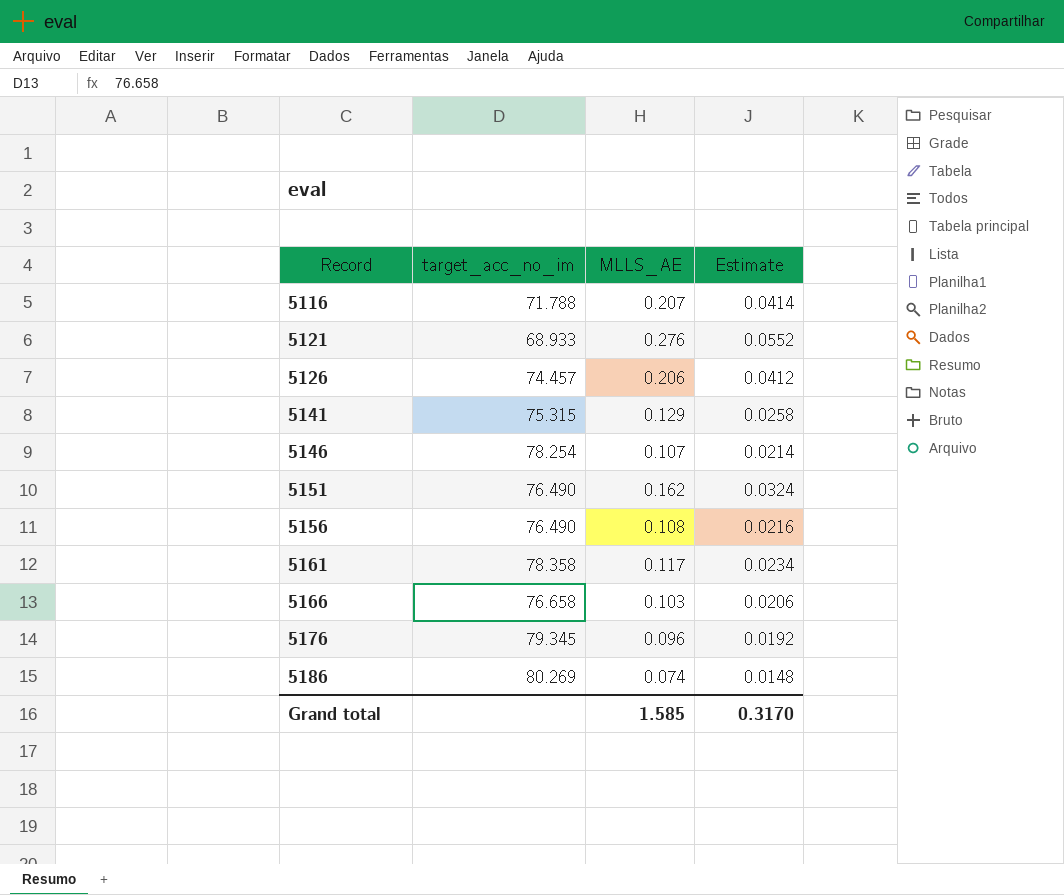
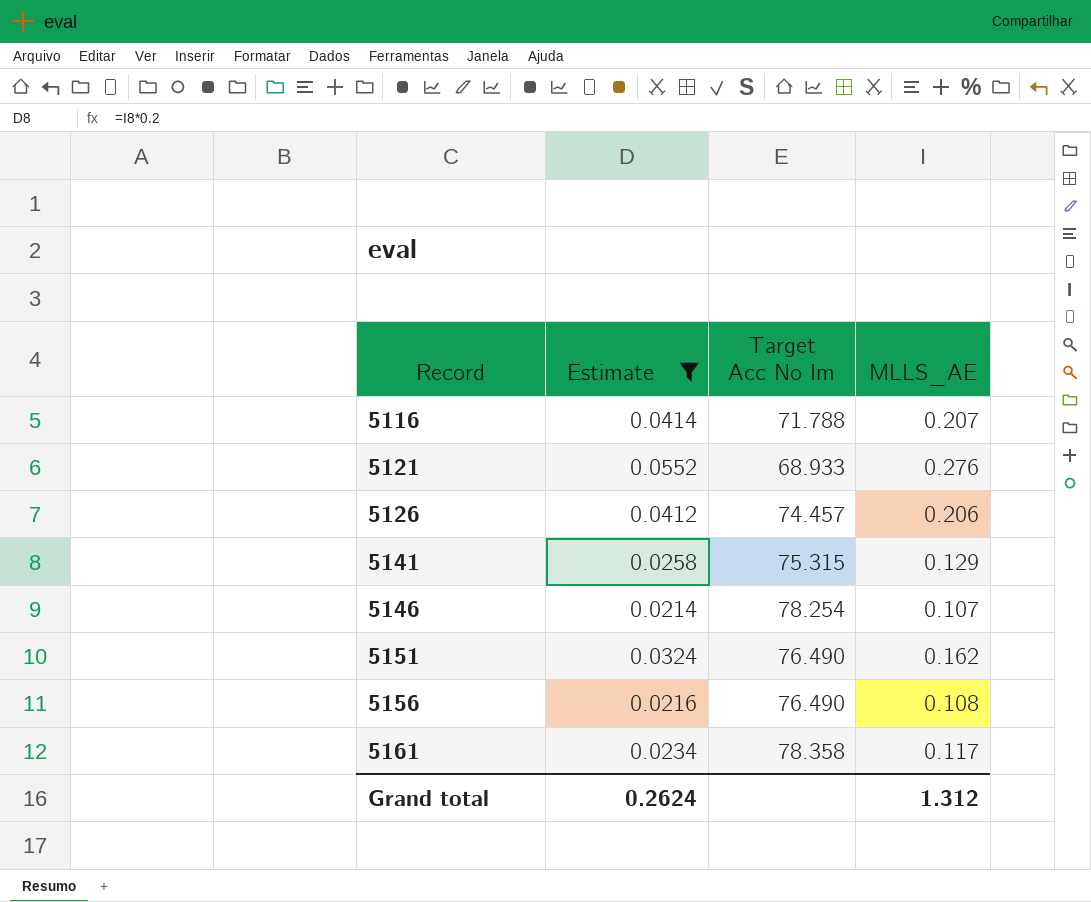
filter: none -> Estimate >= 0.0214
column Estimate | position: 4 -> 2
column name: target_acc_no_im -> Target Acc No Im
Grand total | Estimate: 0.3170 -> 0.2624
Grand total | MLLS_AE: 1.585 -> 1.312

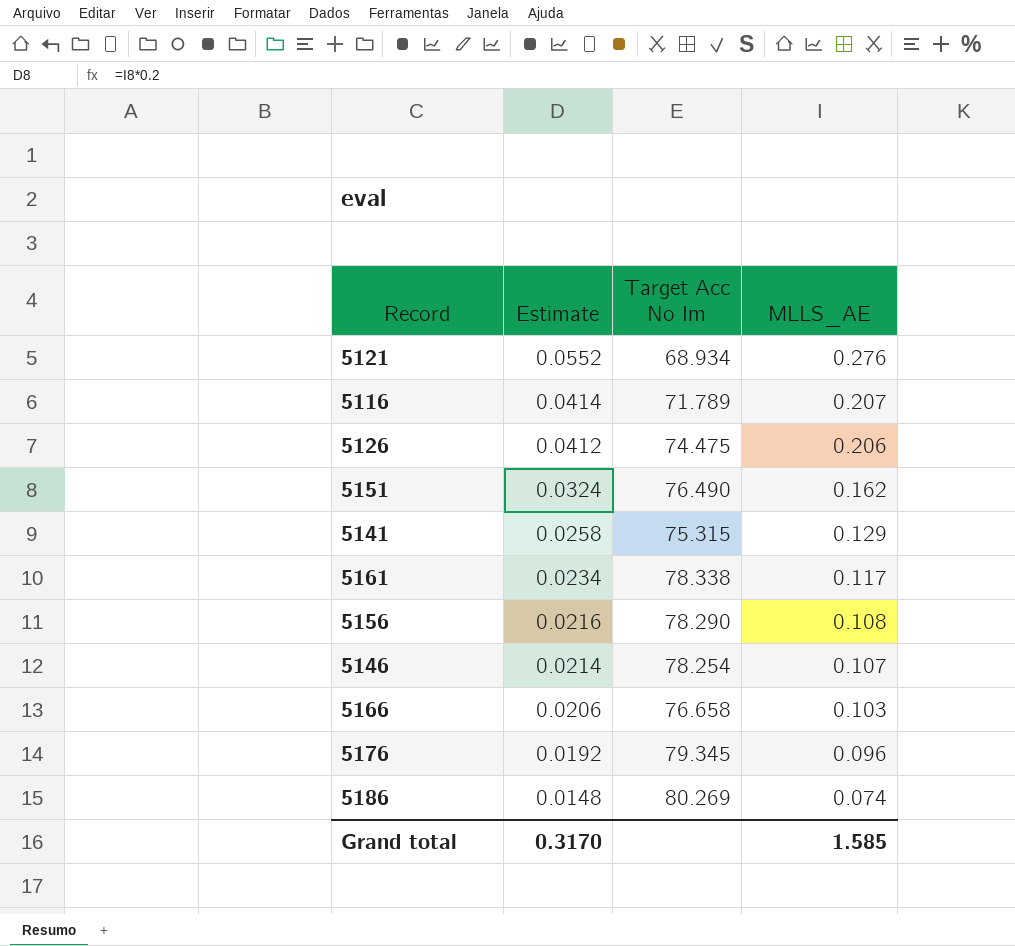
filter: Estimate >= 0.0214 -> none
row order: Record ascending -> Estimate descending
5121 | Target Acc No Im: 68.933 -> 68.934
5116 | Target Acc No Im: 71.788 -> 71.789
5126 | Target Acc No Im: 74.457 -> 74.475
5161 | Target Acc No Im: 78.358 -> 78.338
5156 | Target Acc No Im: 76.490 -> 78.290
Grand total | Estimate: 0.2624 -> 0.3170
Grand total | MLLS_AE: 1.312 -> 1.585

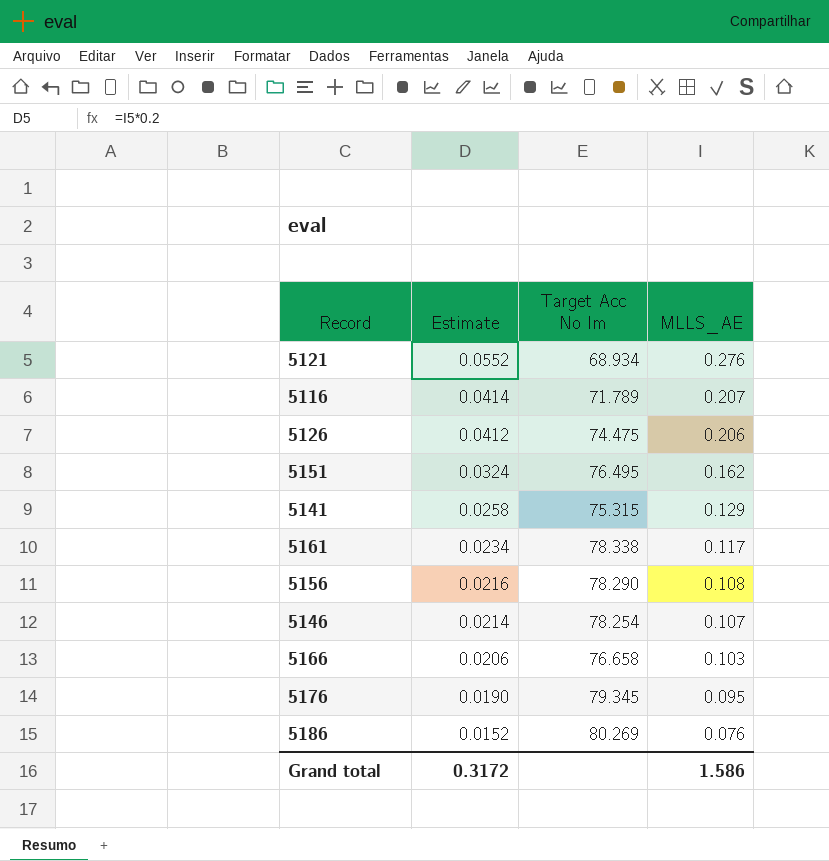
5151 | Target Acc No Im: 76.490 -> 76.495
5176 | Estimate: 0.0192 -> 0.0190
5176 | MLLS_AE: 0.096 -> 0.095
5186 | Estimate: 0.0148 -> 0.0152
5186 | MLLS_AE: 0.074 -> 0.076
Grand total | Estimate: 0.3170 -> 0.3172
Grand total | MLLS_AE: 1.585 -> 1.586

